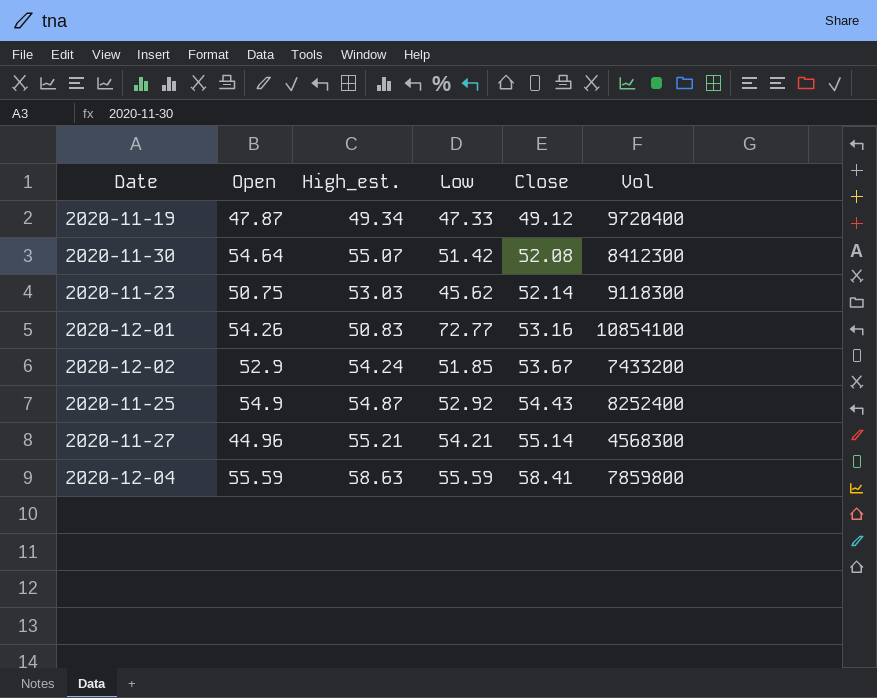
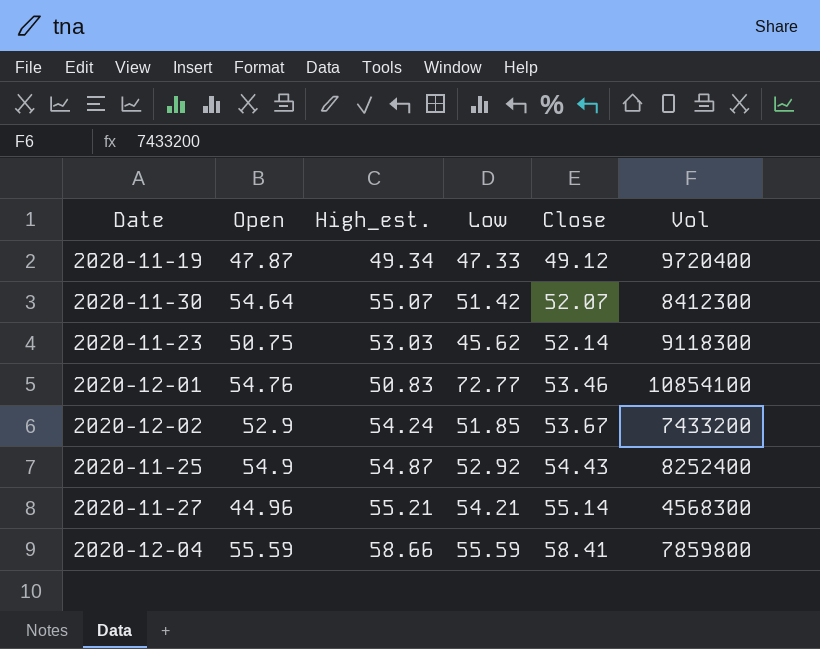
2020-11-30 | Close: 52.08 -> 52.07
2020-12-01 | Open: 54.26 -> 54.76
2020-12-01 | Close: 53.16 -> 53.46
2020-12-04 | High_est.: 58.63 -> 58.66

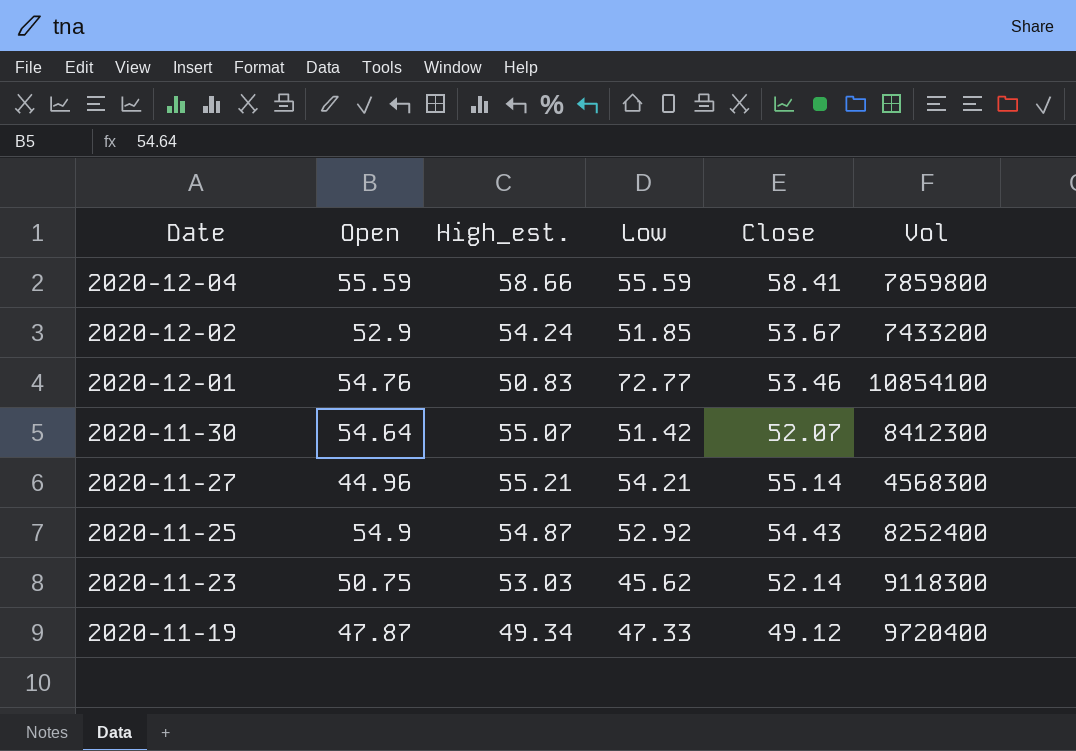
row order: Close ascending -> Date descending

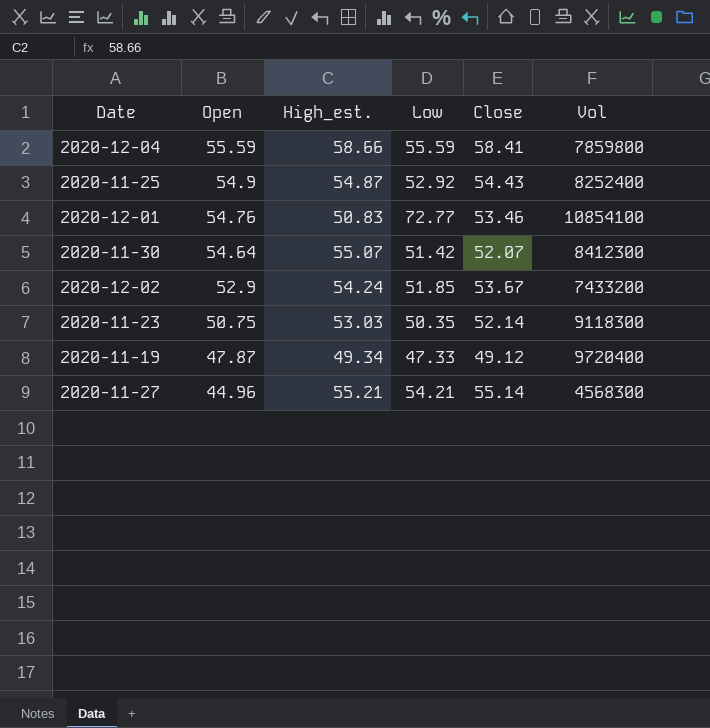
row order: Date descending -> Open descending
2020-11-23 | Low: 45.62 -> 50.35

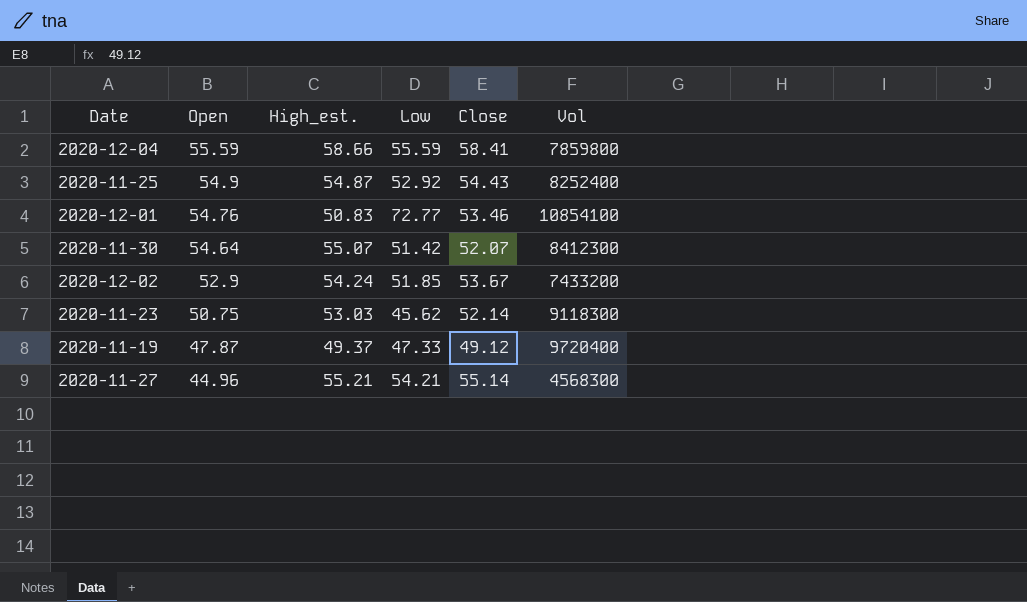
2020-11-23 | Low: 50.35 -> 45.62
2020-11-19 | High_est.: 49.34 -> 49.37

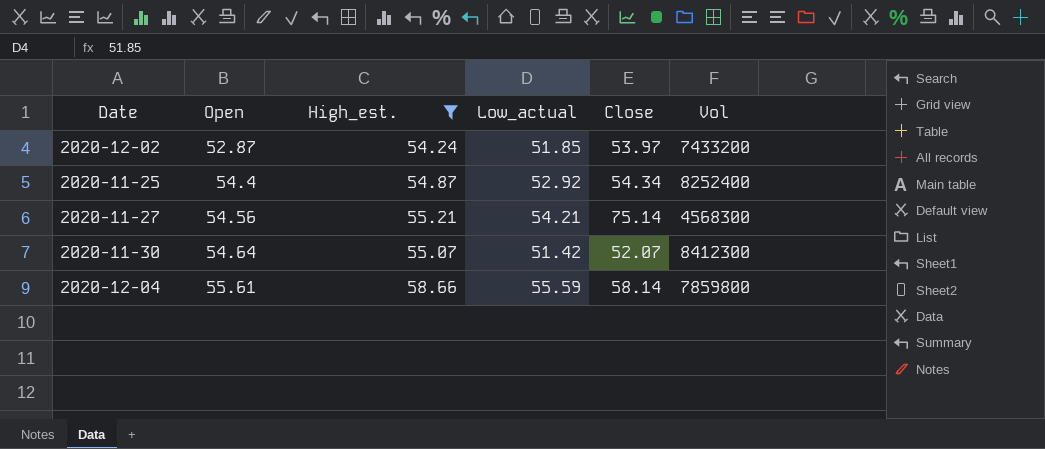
filter: none -> High_est. >= 54.24
row order: Open descending -> Open ascending
column name: Low -> Low_actual
2020-12-02 | Open: 52.9 -> 52.87
2020-12-02 | Close: 53.67 -> 53.97
2020-11-25 | Open: 54.9 -> 54.4
2020-11-25 | Close: 54.43 -> 54.34
2020-11-27 | Open: 44.96 -> 54.56
2020-11-27 | Close: 55.14 -> 75.14
2020-12-04 | Open: 55.59 -> 55.61
2020-12-04 | Close: 58.41 -> 58.14

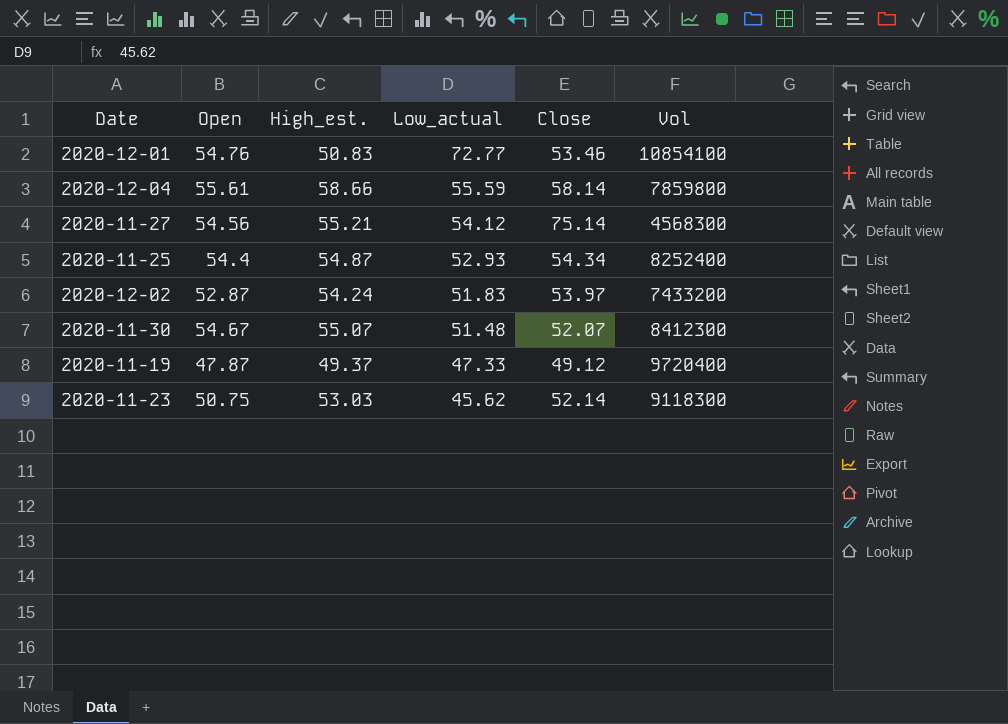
filter: High_est. >= 54.24 -> none
row order: Open ascending -> Low_actual descending
2020-11-27 | Low_actual: 54.21 -> 54.12
2020-11-25 | Low_actual: 52.92 -> 52.93
2020-12-02 | Low_actual: 51.85 -> 51.83
2020-11-30 | Open: 54.64 -> 54.67
2020-11-30 | Low_actual: 51.42 -> 51.48

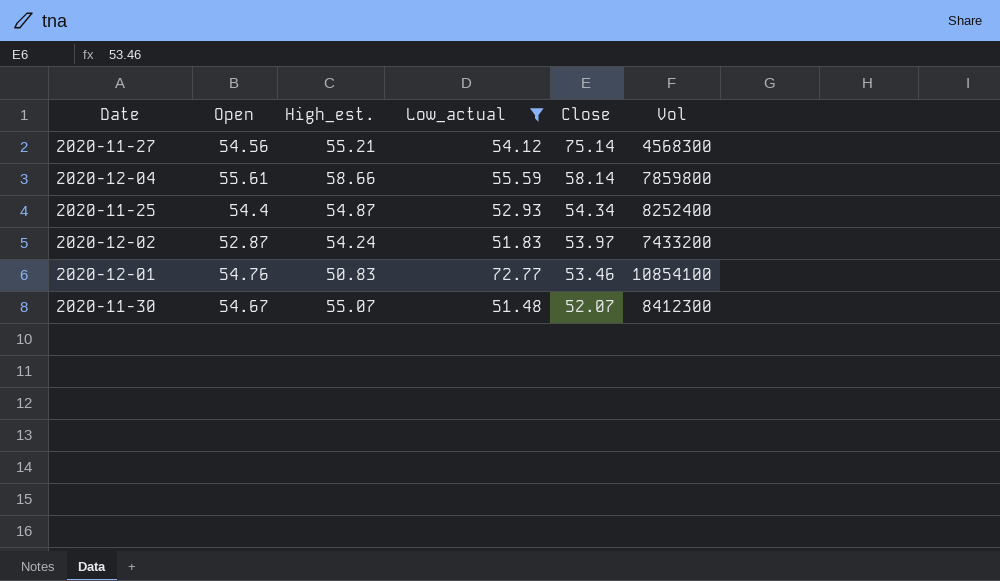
filter: none -> Low_actual >= 51.48
row order: Low_actual descending -> Close descending

